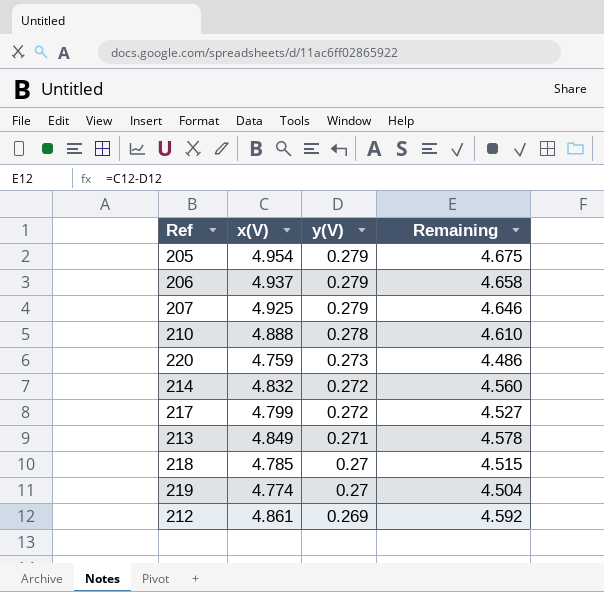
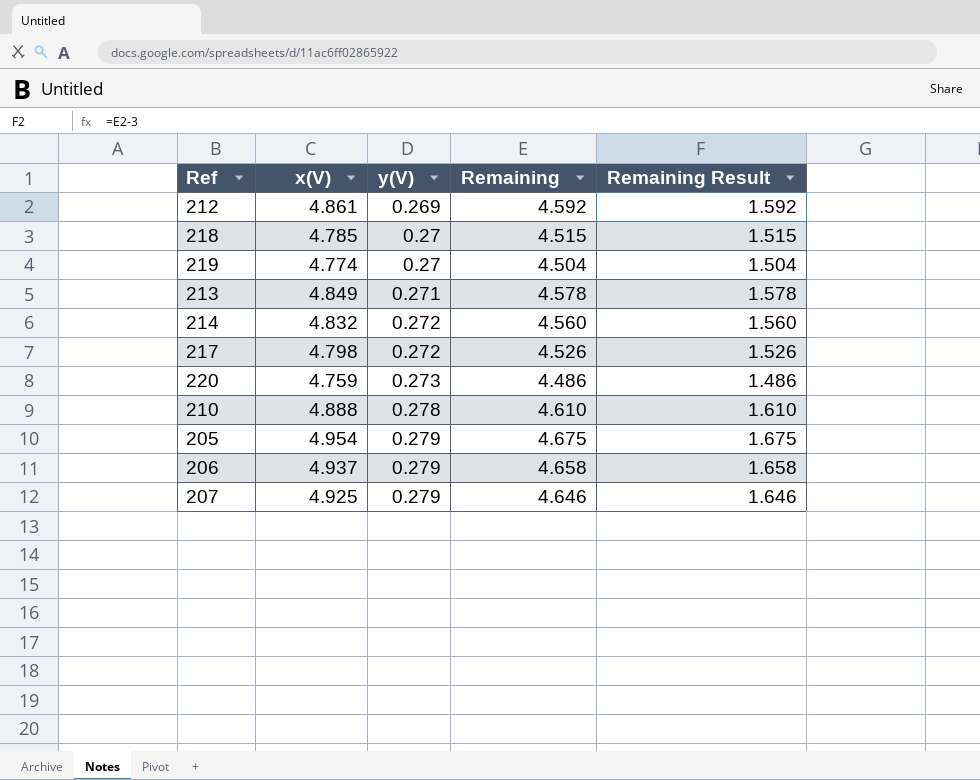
row order: y(V) descending -> y(V) ascending
column Remaining Result | formula: none -> [Remaining] - 3
217 | x(V): 4.799 -> 4.798
217 | Remaining: 4.527 -> 4.526

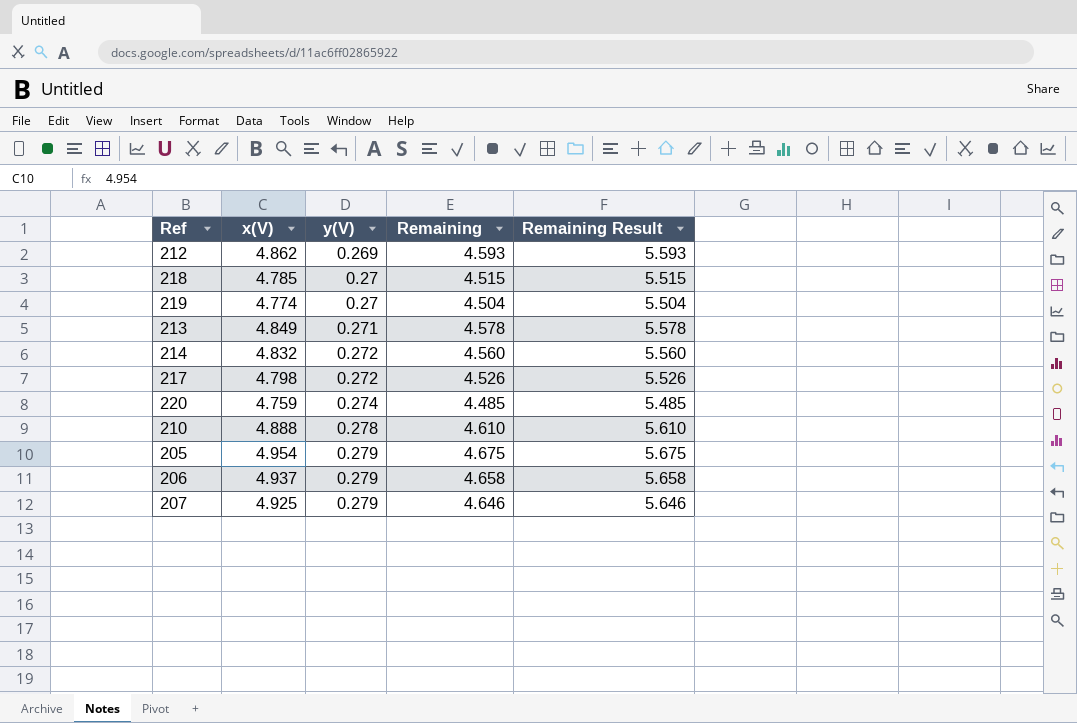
column Remaining Result | formula: [Remaining] - 3 -> [Remaining] + 1
212 | x(V): 4.861 -> 4.862
212 | Remaining: 4.592 -> 4.593
220 | y(V): 0.273 -> 0.274
220 | Remaining: 4.486 -> 4.485

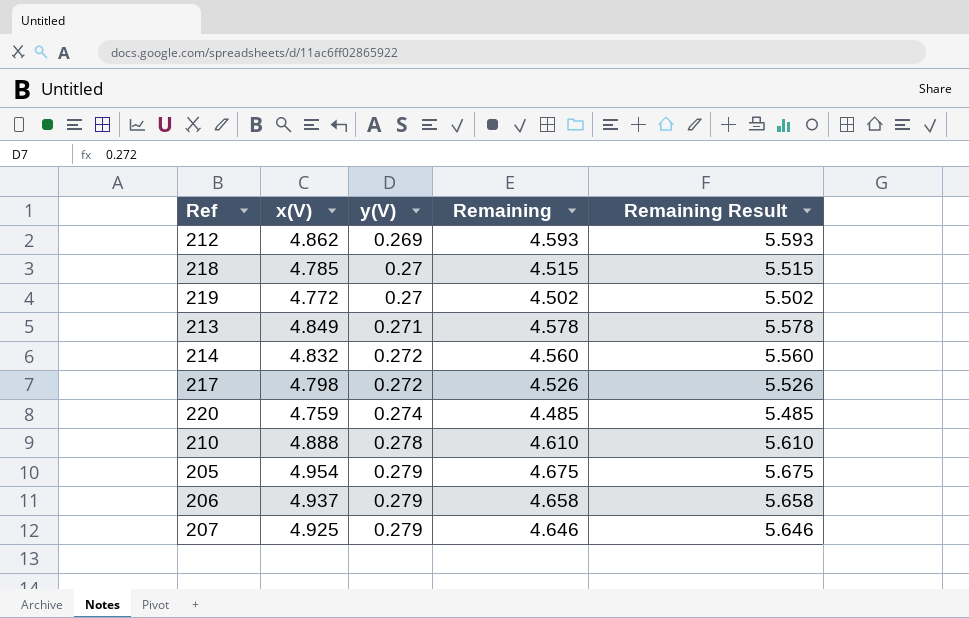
219 | x(V): 4.774 -> 4.772
219 | Remaining: 4.504 -> 4.502
219 | Remaining Result: 5.504 -> 5.502

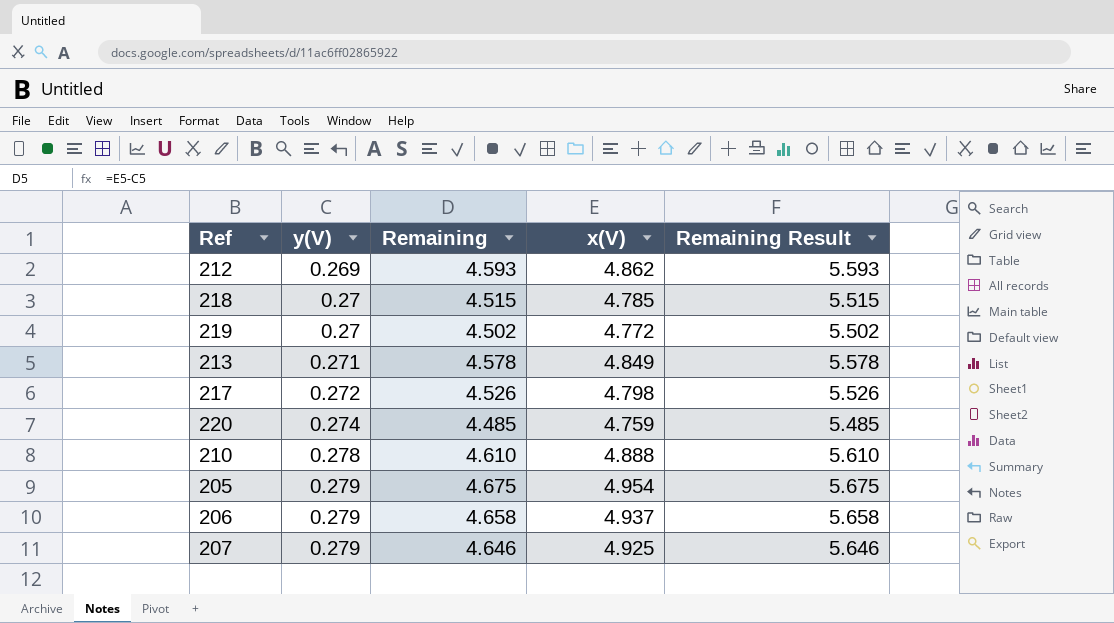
column x(V) | position: 2 -> 4
row 214: 4.832 | 0.272 | 4.560 | 5.560 -> none

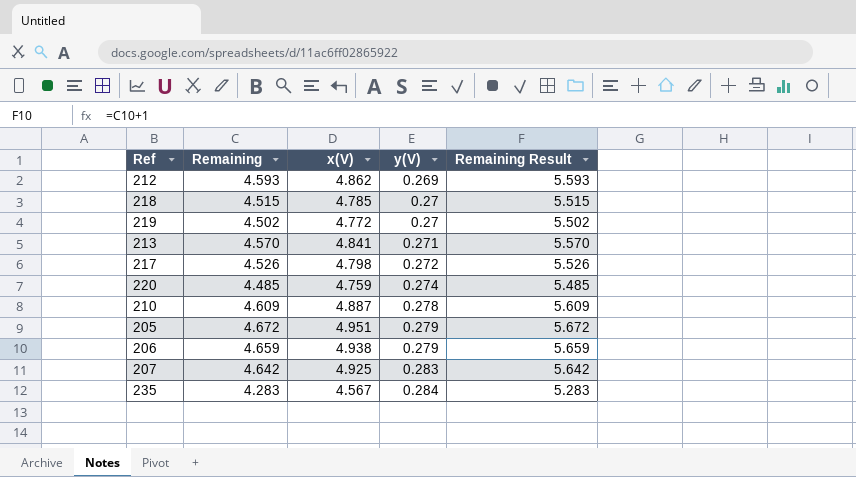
column y(V) | position: 2 -> 4
213 | Remaining: 4.578 -> 4.570
213 | x(V): 4.849 -> 4.841
213 | Remaining Result: 5.578 -> 5.570
210 | Remaining: 4.610 -> 4.609
210 | x(V): 4.888 -> 4.887
210 | Remaining Result: 5.610 -> 5.609
205 | Remaining: 4.675 -> 4.672
205 | x(V): 4.954 -> 4.951
205 | Remaining Result: 5.675 -> 5.672
206 | Remaining: 4.658 -> 4.659
206 | x(V): 4.937 -> 4.938
206 | Remaining Result: 5.658 -> 5.659
207 | Remaining: 4.646 -> 4.642
207 | y(V): 0.279 -> 0.283
207 | Remaining Result: 5.646 -> 5.642
row 235: none -> 4.283 | 4.567 | 0.284 | 5.283

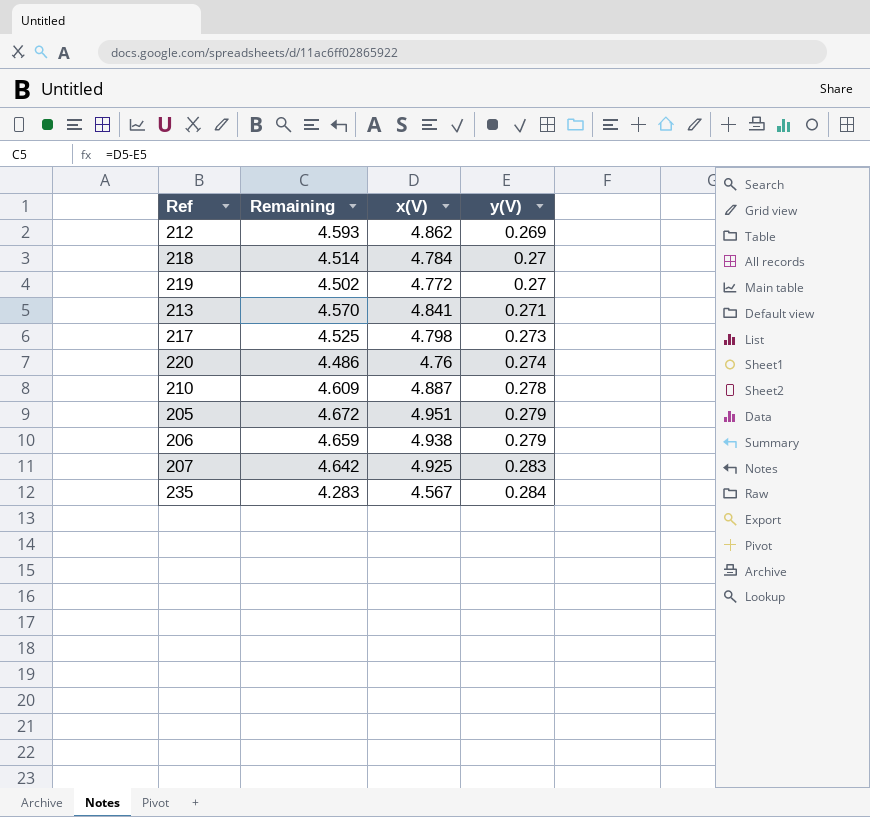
column Remaining Result | formula: [Remaining] + 1 -> none
218 | Remaining: 4.515 -> 4.514
218 | x(V): 4.785 -> 4.784
217 | Remaining: 4.526 -> 4.525
217 | y(V): 0.272 -> 0.273
220 | Remaining: 4.485 -> 4.486
220 | x(V): 4.759 -> 4.76

